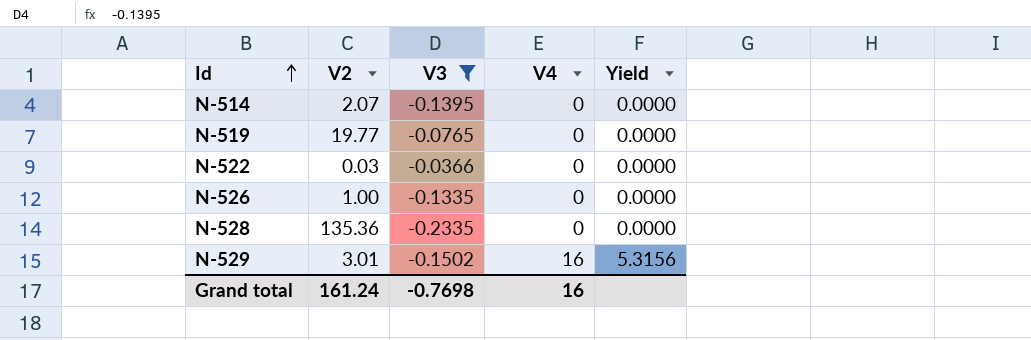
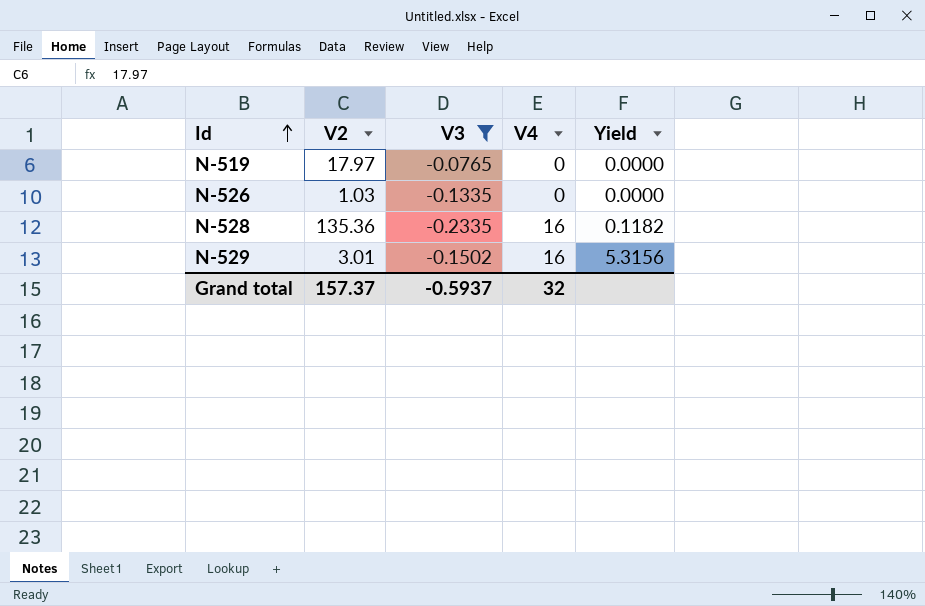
row N-514: 2.07 | -0.1395 | 0 | 0.0000 -> none
row N-522: 0.03 | -0.0366 | 0 | 0.0000 -> none
N-519 | V2: 19.77 -> 17.97
N-526 | V2: 1.00 -> 1.03
N-528 | V4: 0 -> 16
N-528 | Yield: 0.0000 -> 0.1182
Grand total | V2: 161.24 -> 157.37
Grand total | V3: -0.7698 -> -0.5937
Grand total | V4: 16 -> 32

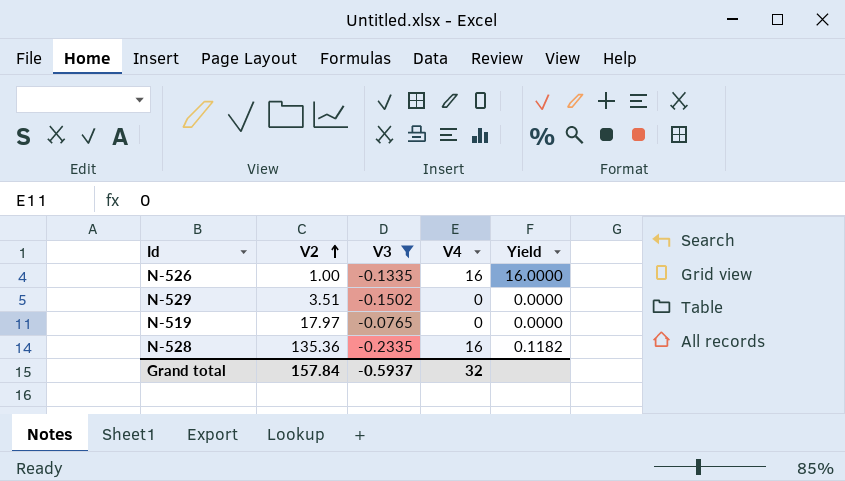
row order: Id ascending -> V2 ascending
N-526 | V2: 1.03 -> 1.00
N-526 | V4: 0 -> 16
N-526 | Yield: 0.0000 -> 16.0000
N-529 | V2: 3.01 -> 3.51
N-529 | V4: 16 -> 0
N-529 | Yield: 5.3156 -> 0.0000
Grand total | V2: 157.37 -> 157.84

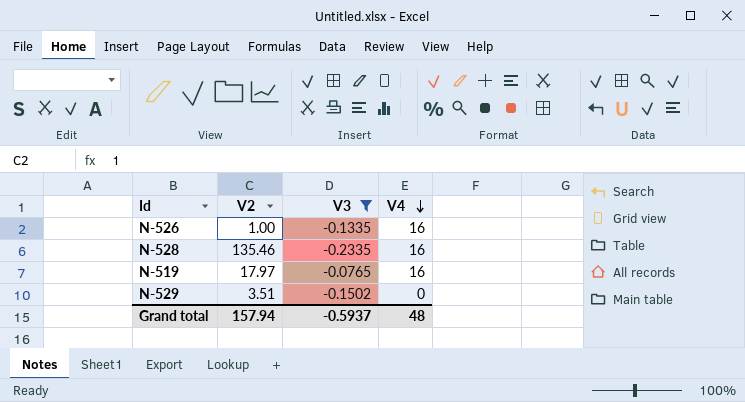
row order: V2 ascending -> V4 descending
column Yield | formula: [V4] / [V2] -> none
N-528 | V2: 135.36 -> 135.46
N-519 | V4: 0 -> 16
Grand total | V2: 157.84 -> 157.94
Grand total | V4: 32 -> 48

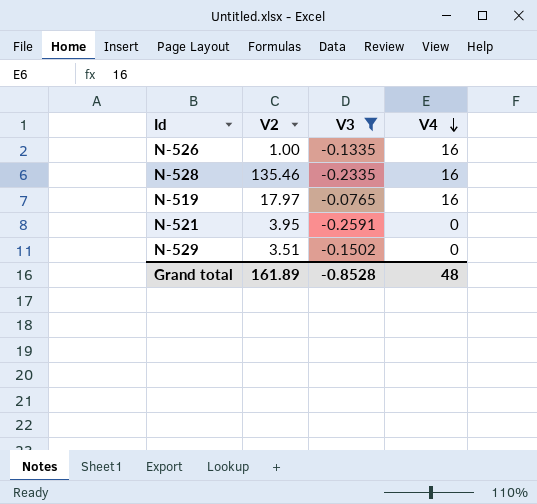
row N-521: none -> 3.95 | -0.2591 | 0
Grand total | V2: 157.94 -> 161.89
Grand total | V3: -0.5937 -> -0.8528

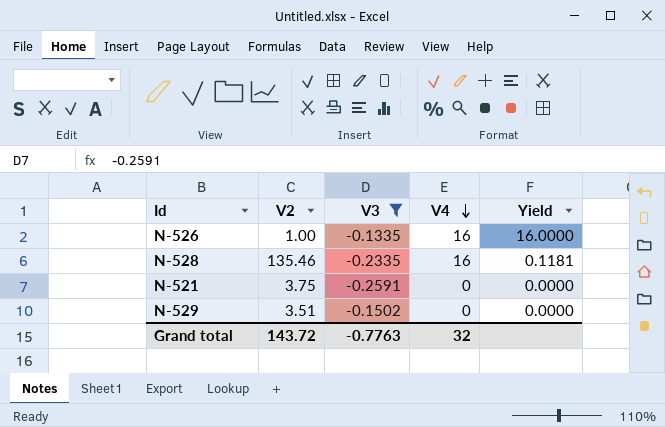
column Yield | formula: none -> [V4] / [V2]
row N-519: 17.97 | -0.0765 | 16 -> none
N-521 | V2: 3.95 -> 3.75
Grand total | V2: 161.89 -> 143.72
Grand total | V3: -0.8528 -> -0.7763
Grand total | V4: 48 -> 32

